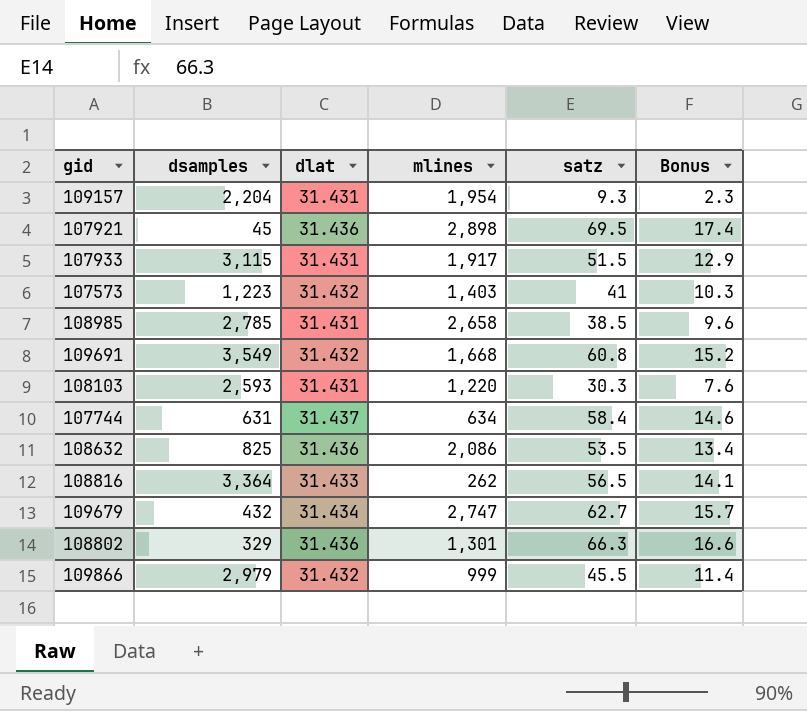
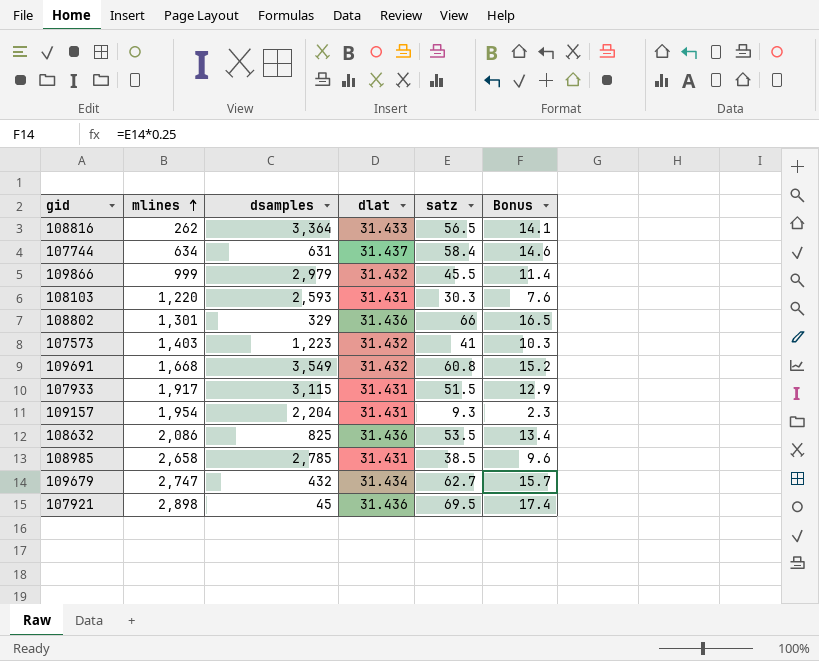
row order: none -> mlines ascending
column mlines | position: 4 -> 2
108802 | satz: 66.3 -> 66
108802 | Bonus: 16.6 -> 16.5

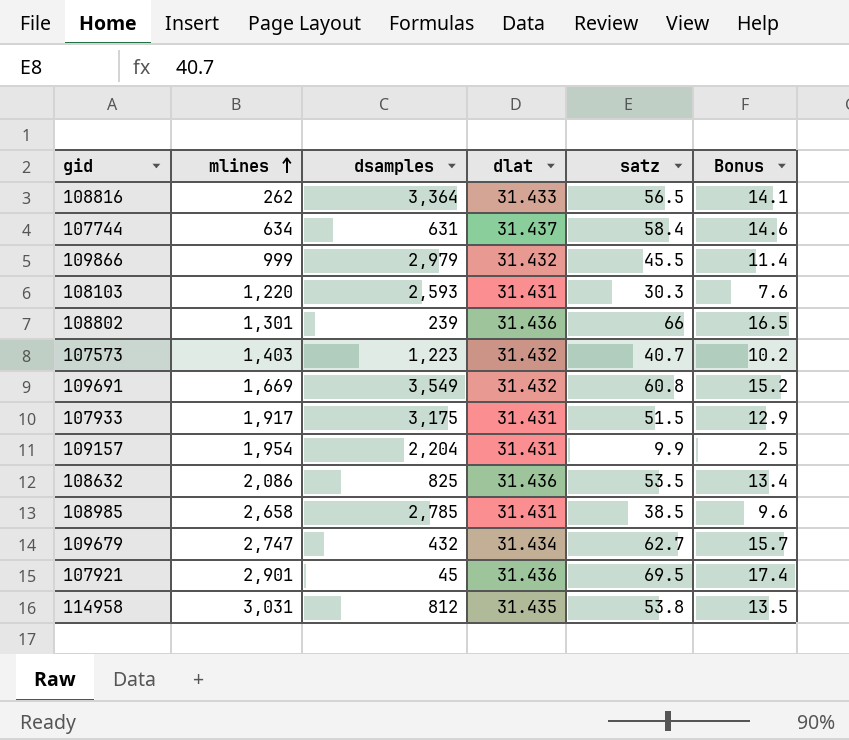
108802 | dsamples: 329 -> 239
107573 | satz: 41 -> 40.7
107573 | Bonus: 10.3 -> 10.2
109691 | mlines: 1,668 -> 1,669
107933 | dsamples: 3,115 -> 3,175
109157 | satz: 9.3 -> 9.9
109157 | Bonus: 2.3 -> 2.5
107921 | mlines: 2,898 -> 2,901
row 114958: none -> 3,031 | 812 | 31.435 | 53.8 | 13.5

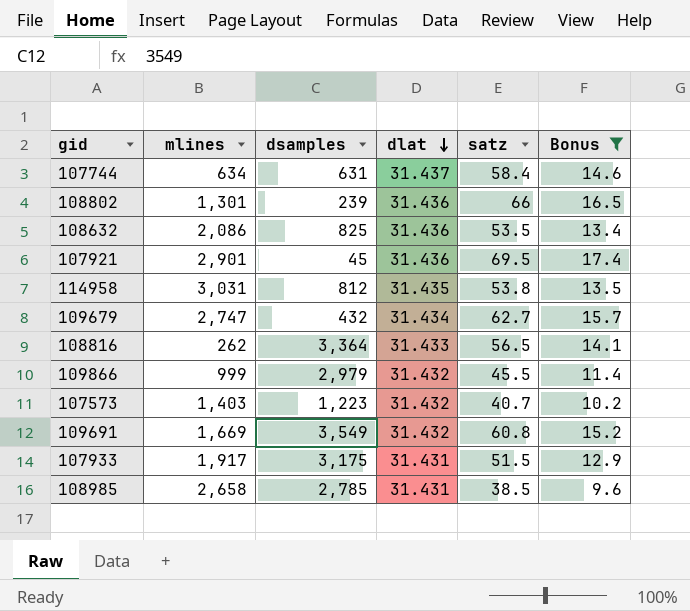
filter: none -> Bonus >= 9.6
row order: mlines ascending -> dlat descending

